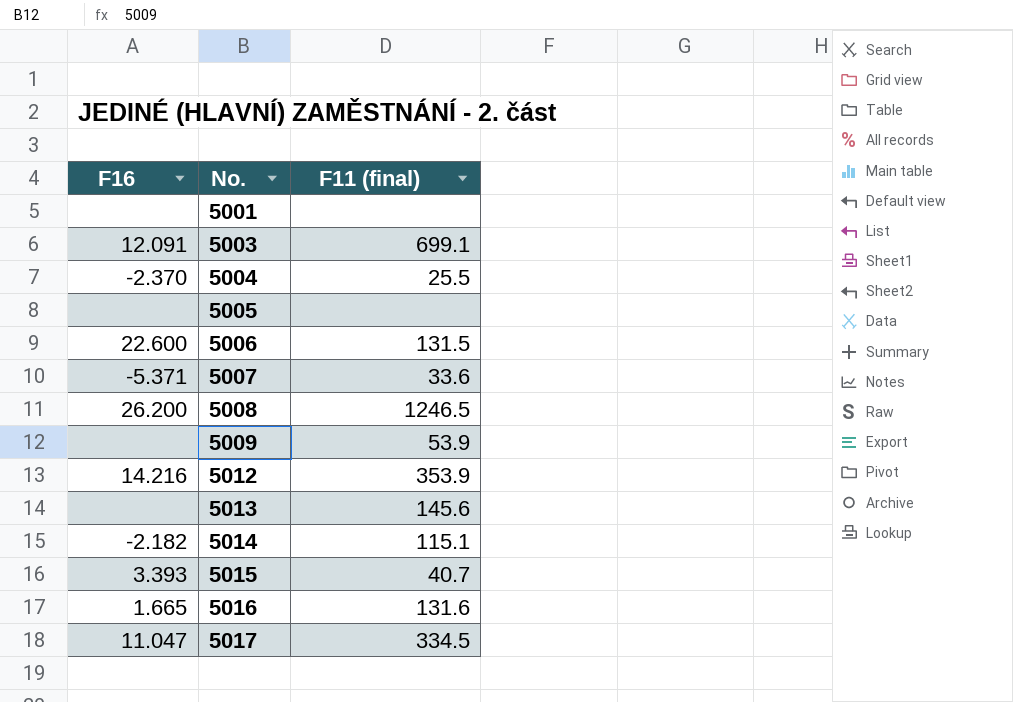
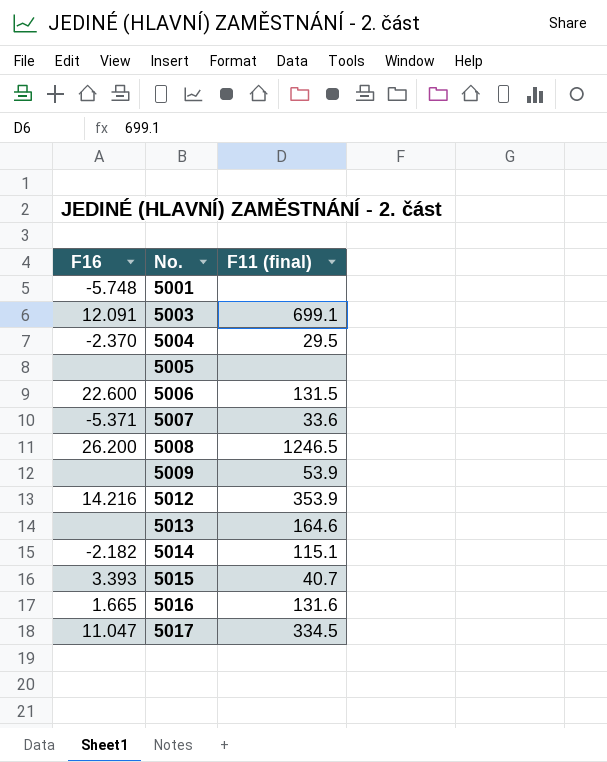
5001 | F16: none -> -5.748
5004 | F11 (final): 25.5 -> 29.5
5013 | F11 (final): 145.6 -> 164.6

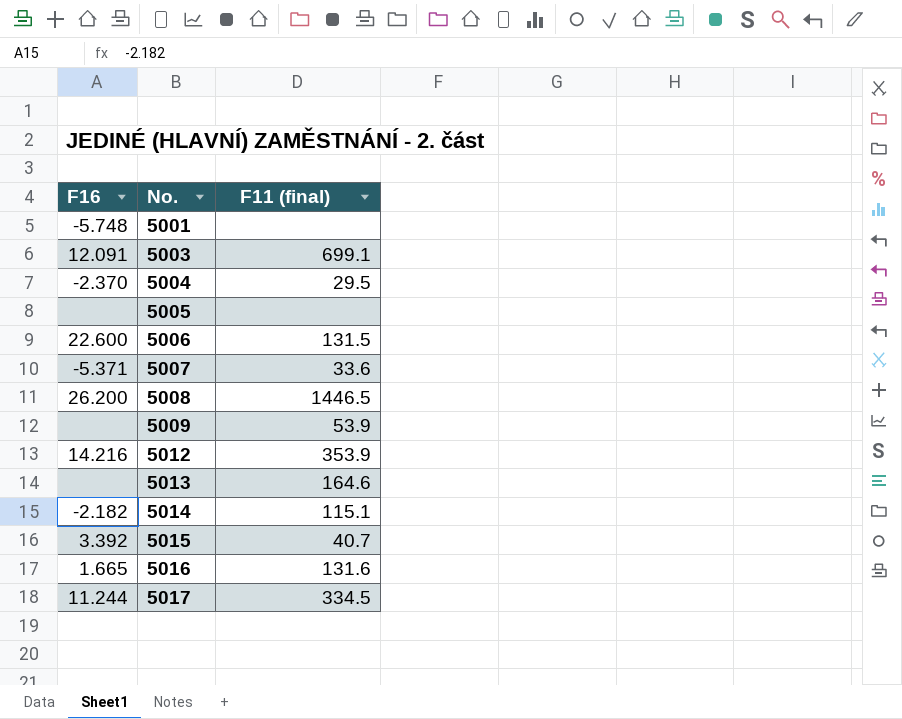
5008 | F11 (final): 1246.5 -> 1446.5
5015 | F16: 3.393 -> 3.392
5017 | F16: 11.047 -> 11.244

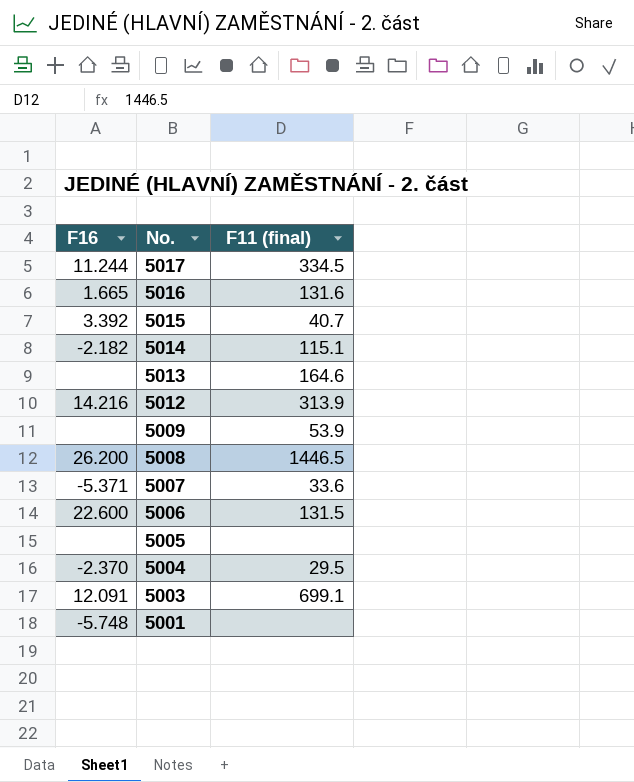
row order: No. ascending -> No. descending
5012 | F11 (final): 353.9 -> 313.9

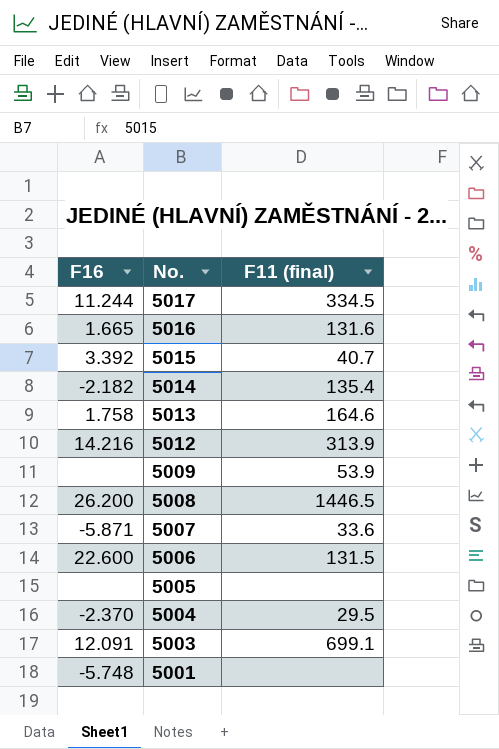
5014 | F11 (final): 115.1 -> 135.4
5013 | F16: none -> 1.758
5007 | F16: -5.371 -> -5.871

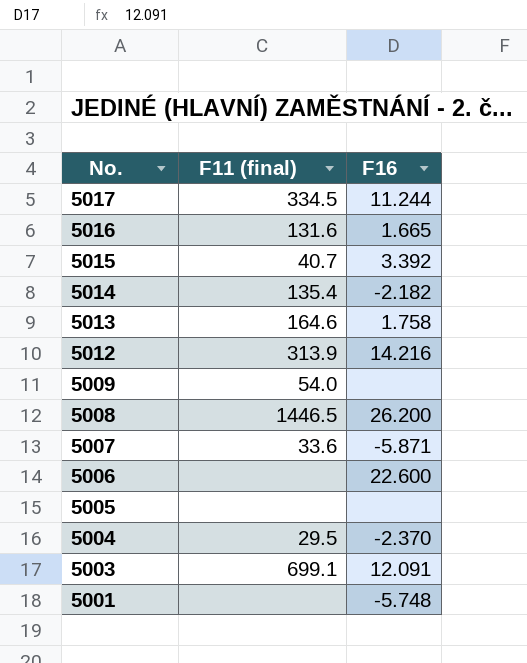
column F16 | position: 1 -> 3
5009 | F11 (final): 53.9 -> 54.0
5006 | F11 (final): 131.5 -> none

